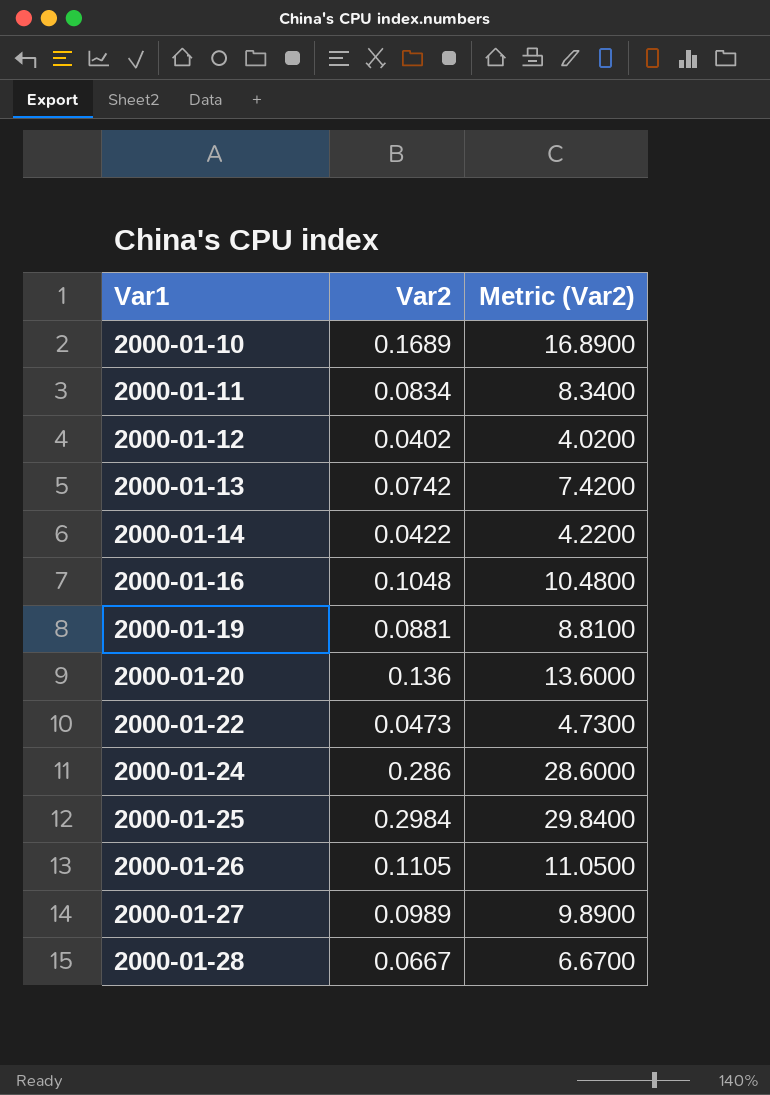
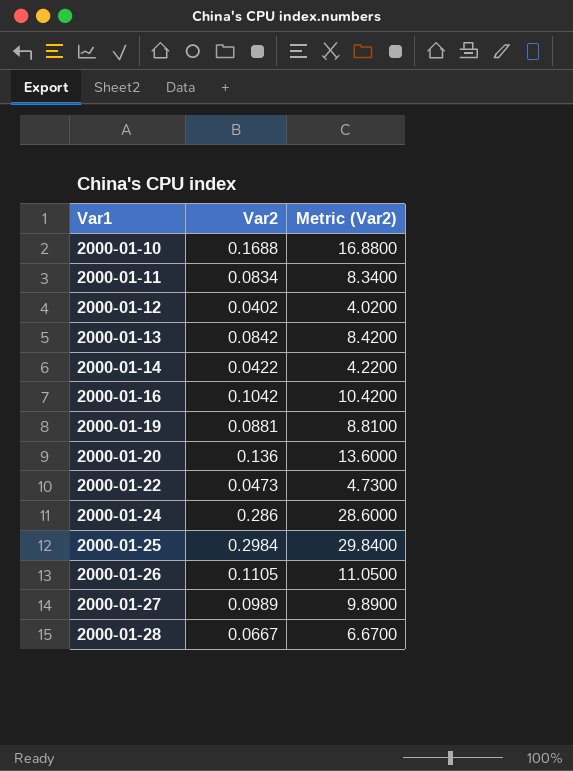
2000-01-10 | Var2: 0.1689 -> 0.1688
2000-01-10 | Metric (Var2): 16.8900 -> 16.8800
2000-01-13 | Var2: 0.0742 -> 0.0842
2000-01-13 | Metric (Var2): 7.4200 -> 8.4200
2000-01-16 | Var2: 0.1048 -> 0.1042
2000-01-16 | Metric (Var2): 10.4800 -> 10.4200

